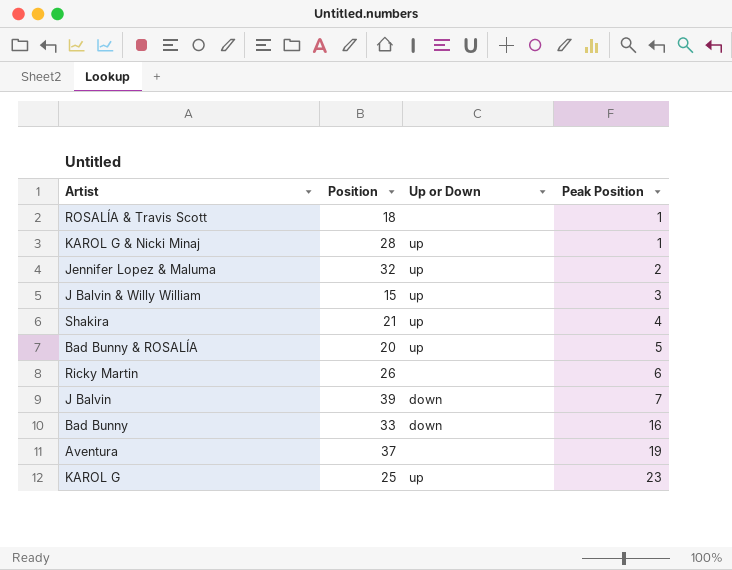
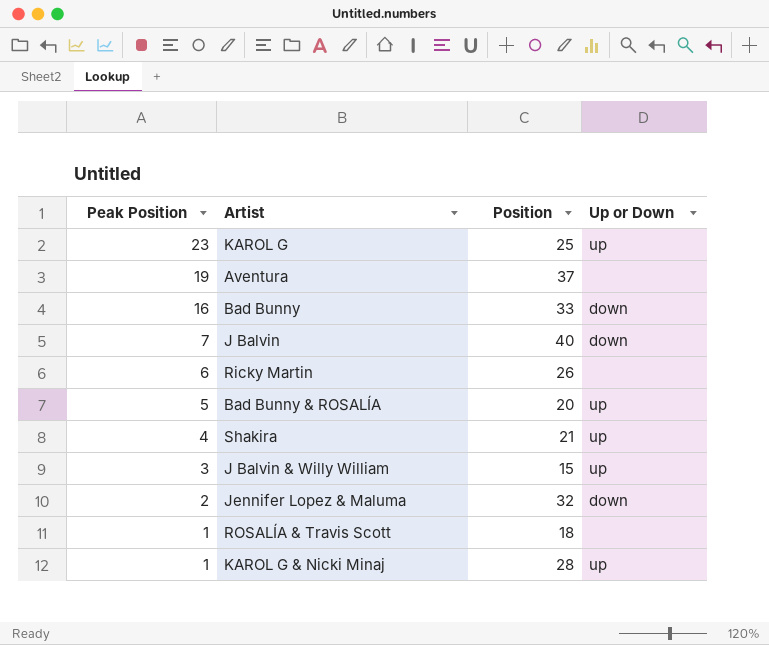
row order: Peak Position ascending -> Peak Position descending
column Peak Position | position: 4 -> 1
J Balvin | Position: 39 -> 40
Jennifer Lopez & Maluma | Up or Down: up -> down

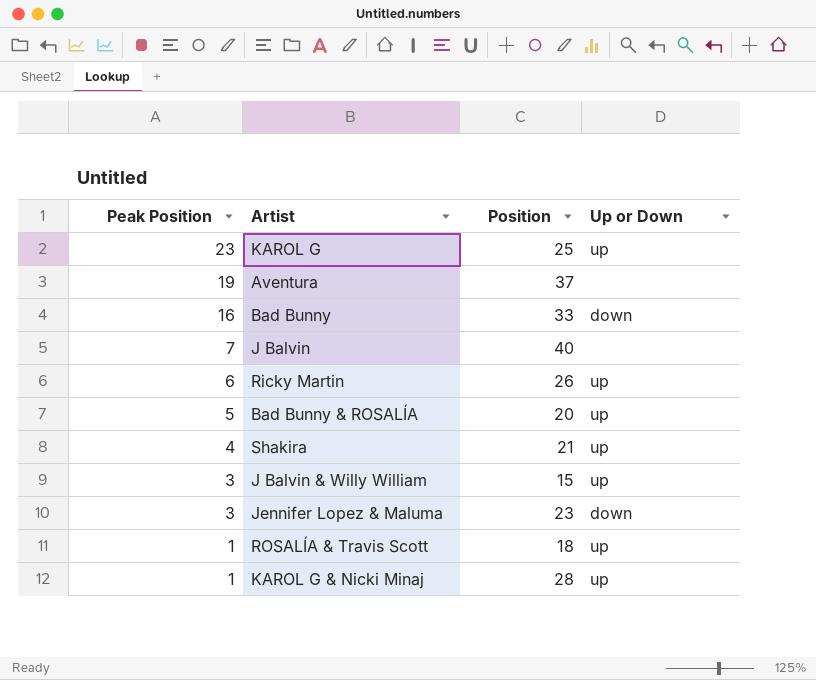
J Balvin | Up or Down: down -> none
Ricky Martin | Up or Down: none -> up
Jennifer Lopez & Maluma | Peak Position: 2 -> 3
Jennifer Lopez & Maluma | Position: 32 -> 23
ROSALÍA & Travis Scott | Up or Down: none -> up

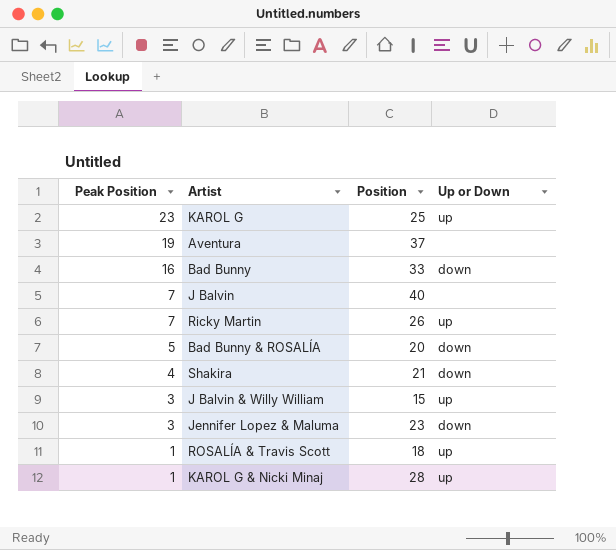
Ricky Martin | Peak Position: 6 -> 7
Bad Bunny & ROSALÍA | Up or Down: up -> down
Shakira | Up or Down: up -> down

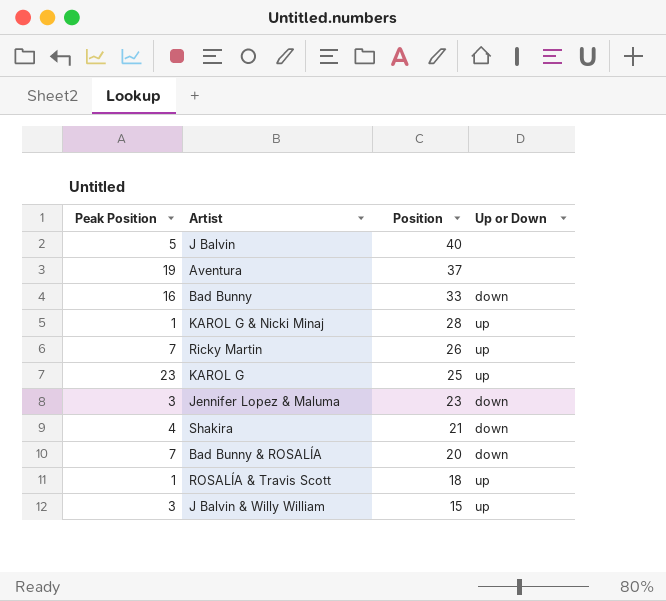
row order: Peak Position descending -> Position descending
J Balvin | Peak Position: 7 -> 5
Bad Bunny & ROSALÍA | Peak Position: 5 -> 7

